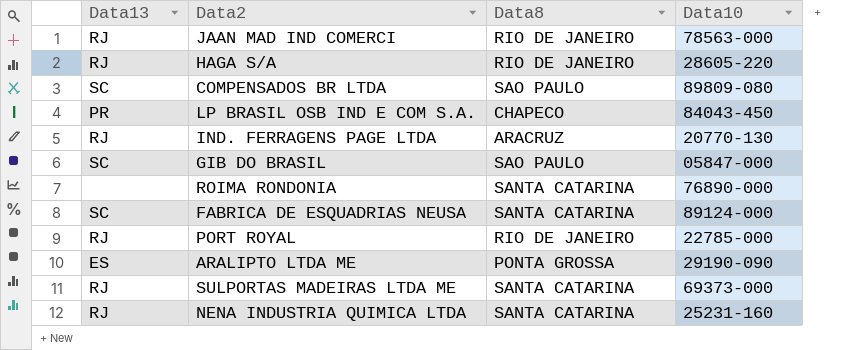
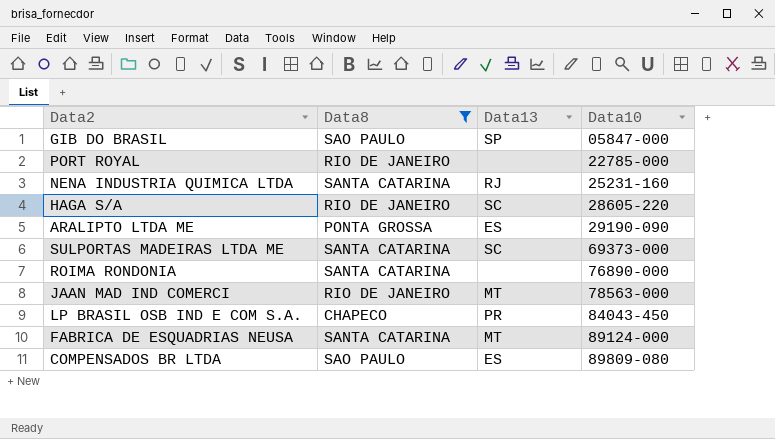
filter: none -> Data8 != ARACRUZ
row order: none -> Data10 ascending
column Data13 | position: 1 -> 3
GIB DO BRASIL | Data13: SC -> SP
PORT ROYAL | Data13: RJ -> none
HAGA S/A | Data13: RJ -> SC
SULPORTAS MADEIRAS LTDA ME | Data13: RJ -> SC
JAAN MAD IND COMERCI | Data13: RJ -> MT
FABRICA DE ESQUADRIAS NEUSA | Data13: SC -> MT
COMPENSADOS BR LTDA | Data13: SC -> ES

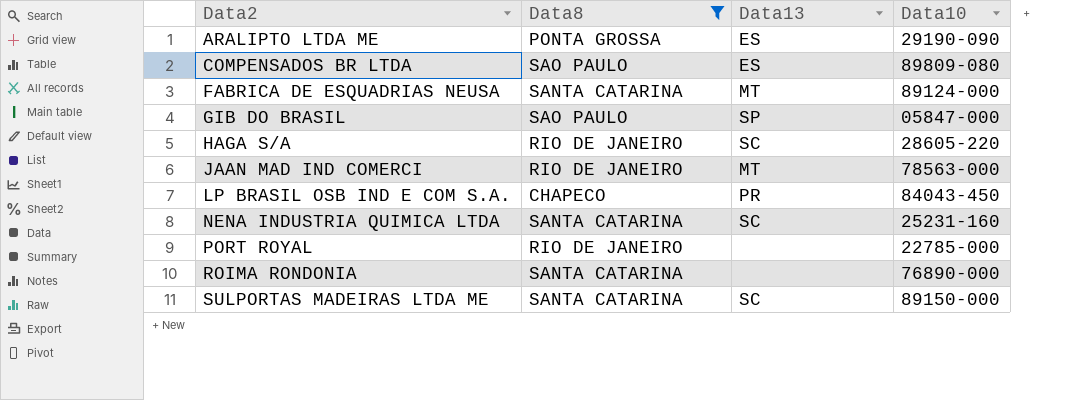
row order: Data10 ascending -> Data2 ascending
NENA INDUSTRIA QUIMICA LTDA | Data13: RJ -> SC
SULPORTAS MADEIRAS LTDA ME | Data10: 69373-000 -> 89150-000

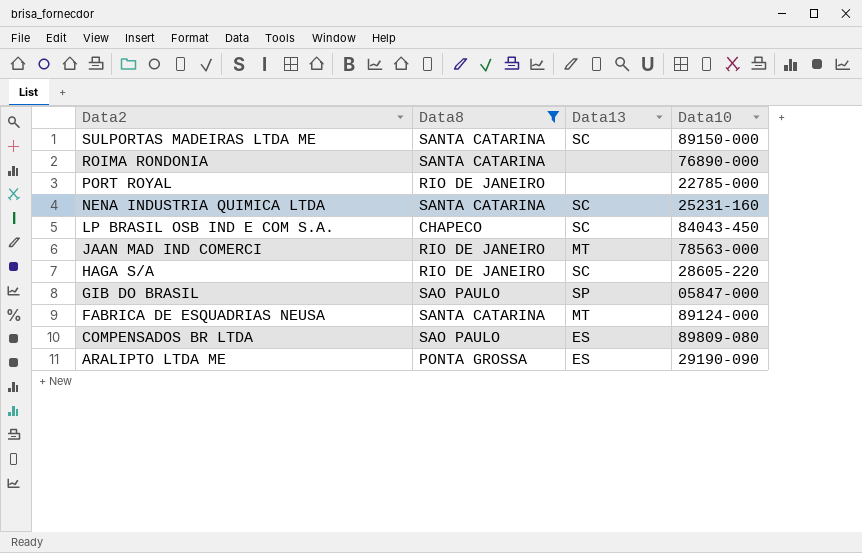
row order: Data2 ascending -> Data2 descending
LP BRASIL OSB IND E COM S.A. | Data13: PR -> SC

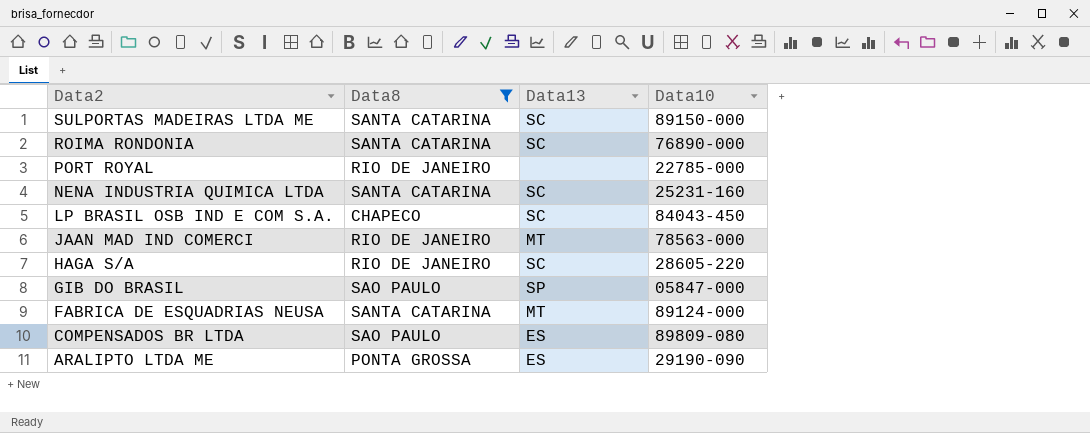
ROIMA RONDONIA | Data13: none -> SC

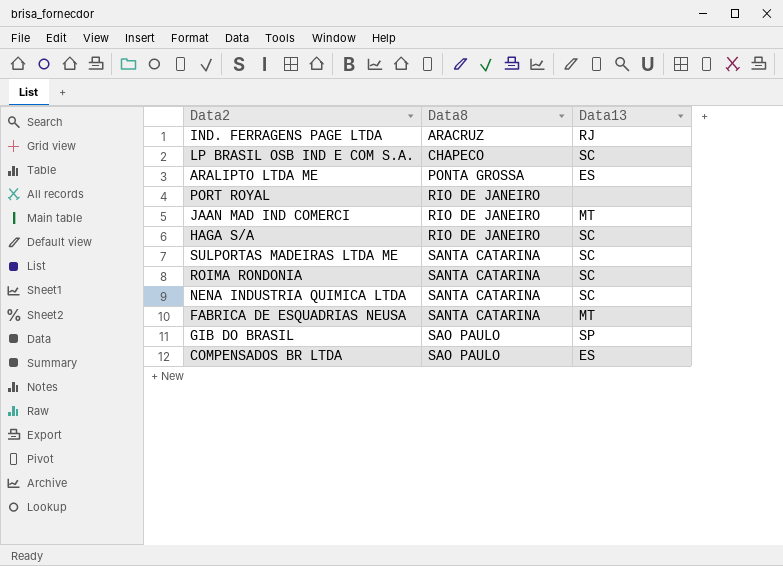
filter: Data8 != ARACRUZ -> none
row order: Data2 descending -> Data8 ascending
column Data10 | position: 4 -> none

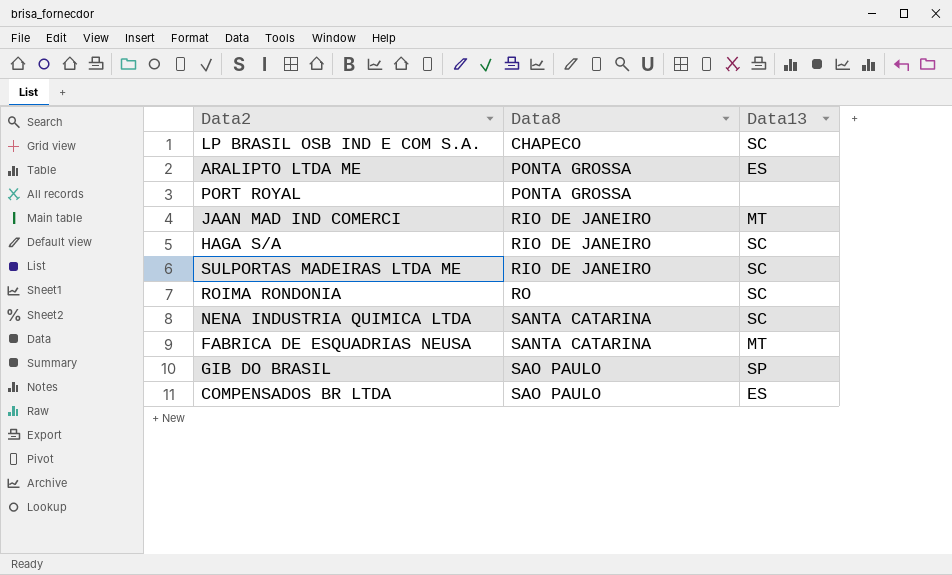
row IND. FERRAGENS PAGE LTDA: ARACRUZ | RJ -> none
PORT ROYAL | Data8: RIO DE JANEIRO -> PONTA GROSSA
SULPORTAS MADEIRAS LTDA ME | Data8: SANTA CATARINA -> RIO DE JANEIRO
ROIMA RONDONIA | Data8: SANTA CATARINA -> RO

